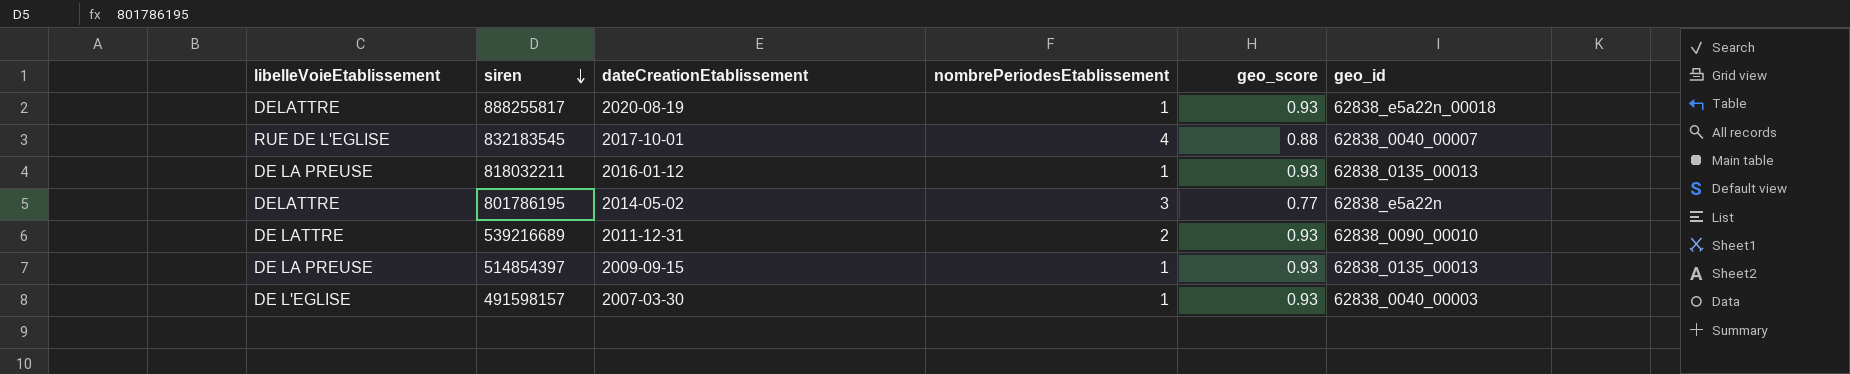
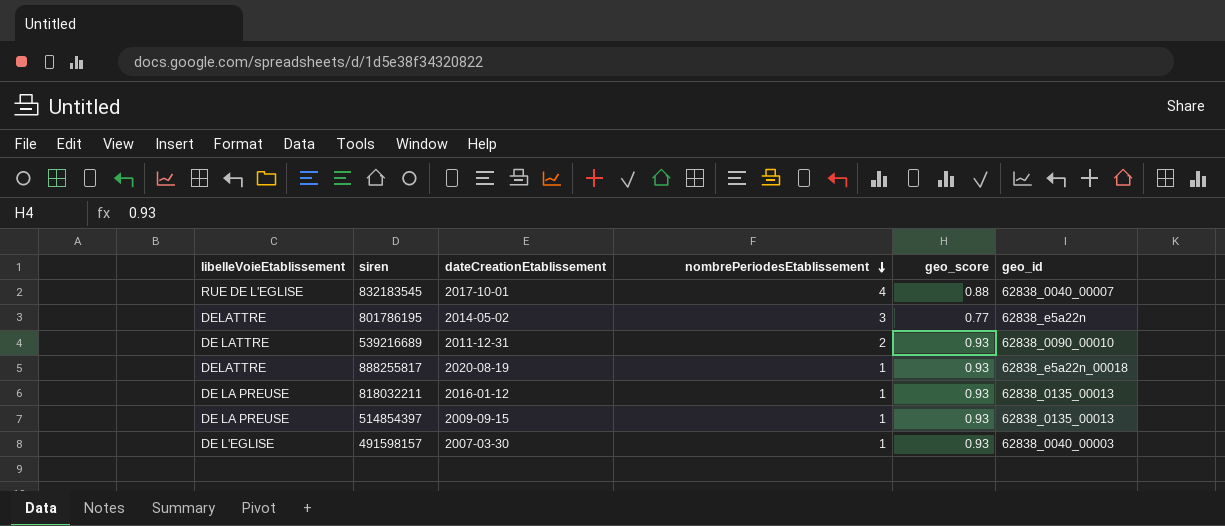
row order: siren descending -> nombrePeriodesEtablissement descending

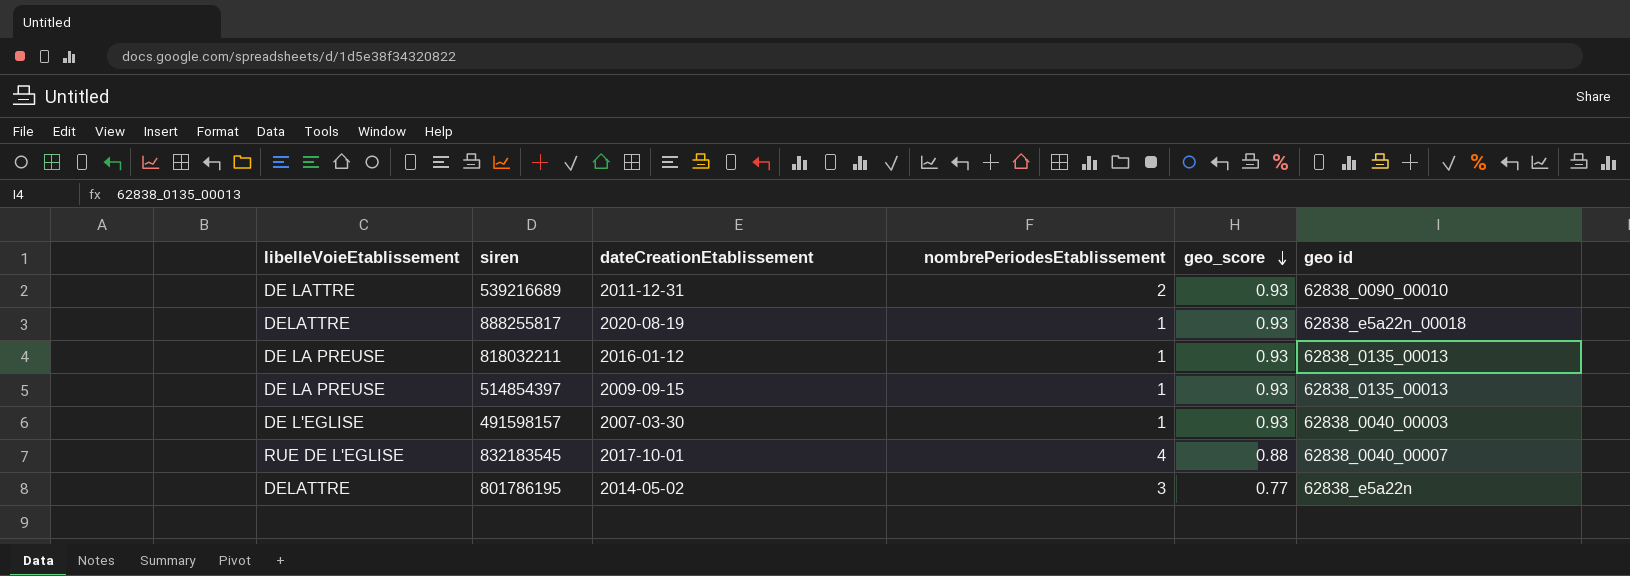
row order: nombrePeriodesEtablissement descending -> geo_score descending
column name: geo_id -> geo id

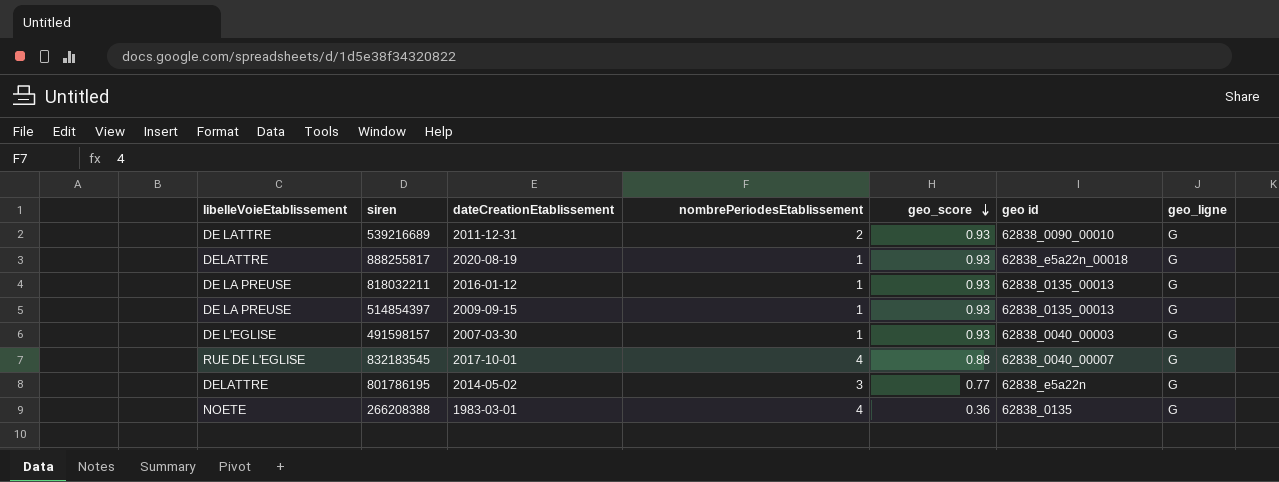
column geo_ligne | position: none -> 7
row 266208388: none -> NOETE | 1983-03-01 | 4 | 0.36 | 62838_0135 | G

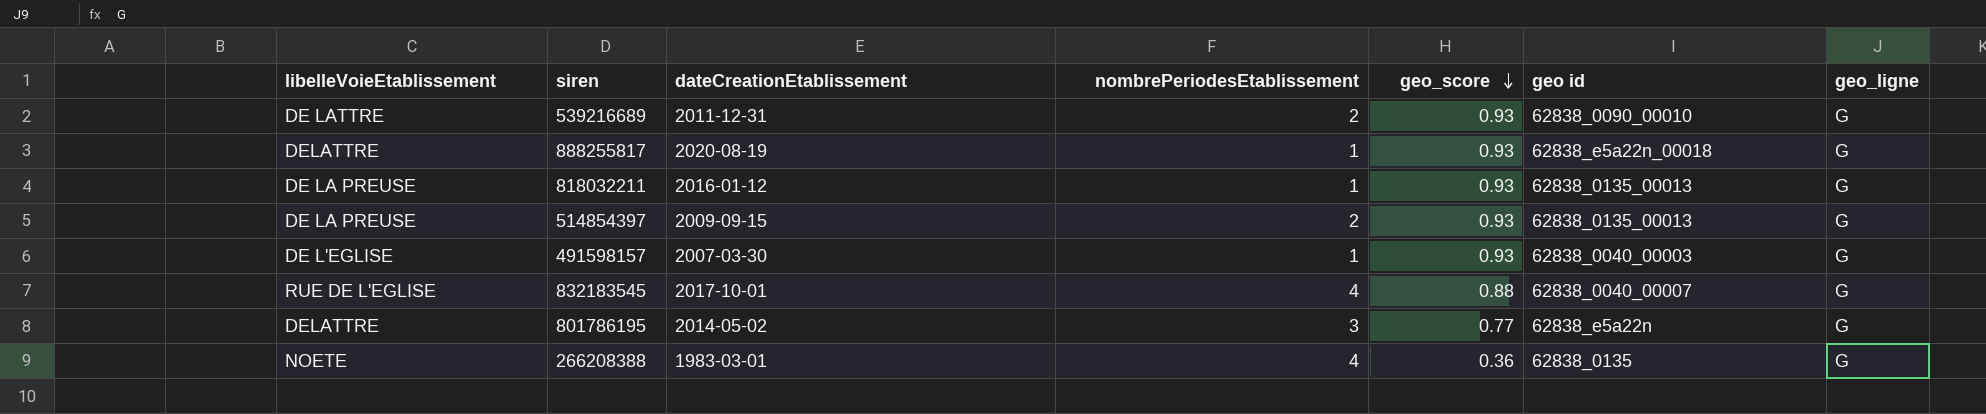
514854397 | nombrePeriodesEtablissement: 1 -> 2

